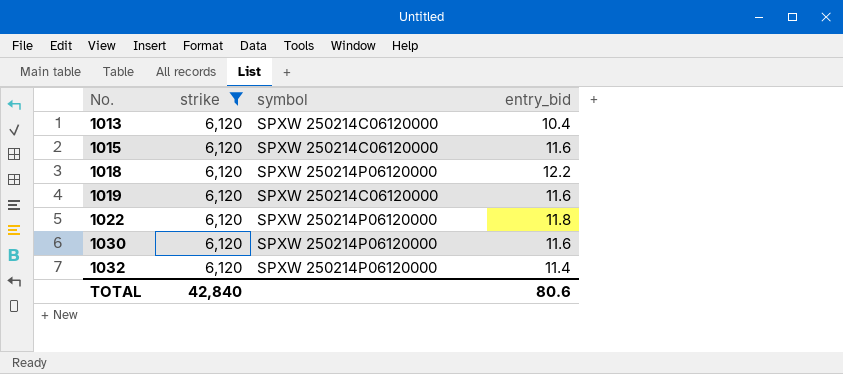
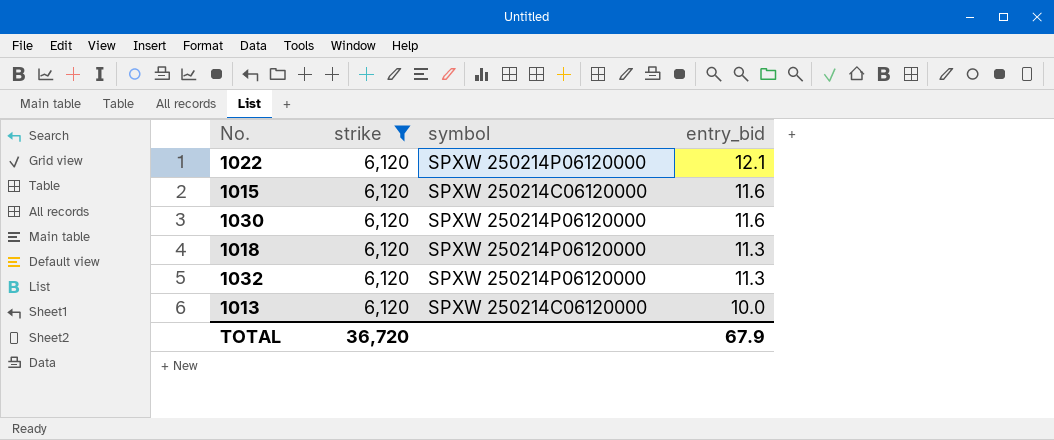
row order: No. ascending -> entry_bid descending
row 1019: 6,120 | SPXW 250214C06120000 | 11.6 -> none
1022 | entry_bid: 11.8 -> 12.1
1018 | entry_bid: 12.2 -> 11.3
1032 | entry_bid: 11.4 -> 11.3
1013 | entry_bid: 10.4 -> 10.0
TOTAL | strike: 42,840 -> 36,720
TOTAL | entry_bid: 80.6 -> 67.9

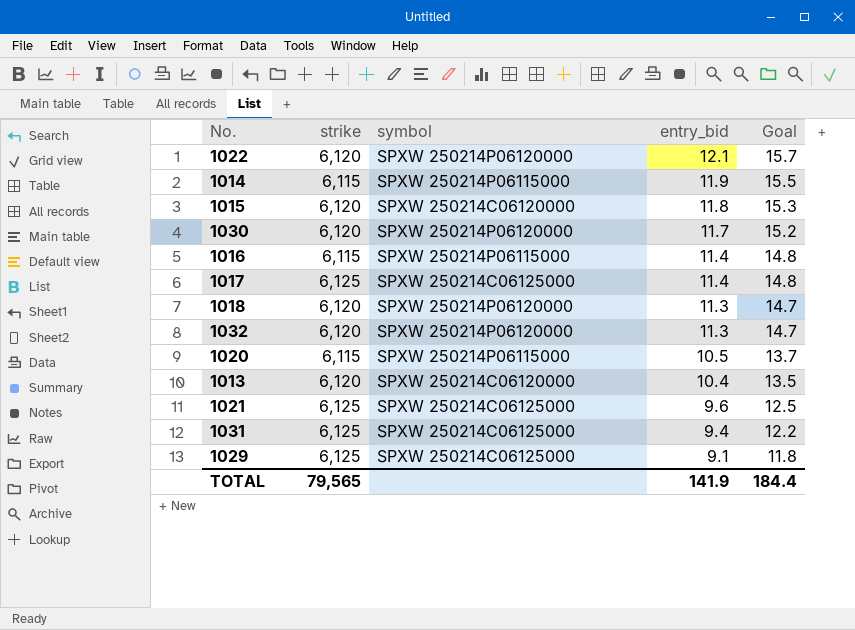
filter: strike = 6,120 -> none
column Goal | formula: none -> [entry_bid] * 1.3
1015 | entry_bid: 11.6 -> 11.8
1030 | entry_bid: 11.6 -> 11.7
1013 | entry_bid: 10.0 -> 10.4
TOTAL | strike: 36,720 -> 79,565
TOTAL | entry_bid: 67.9 -> 141.9

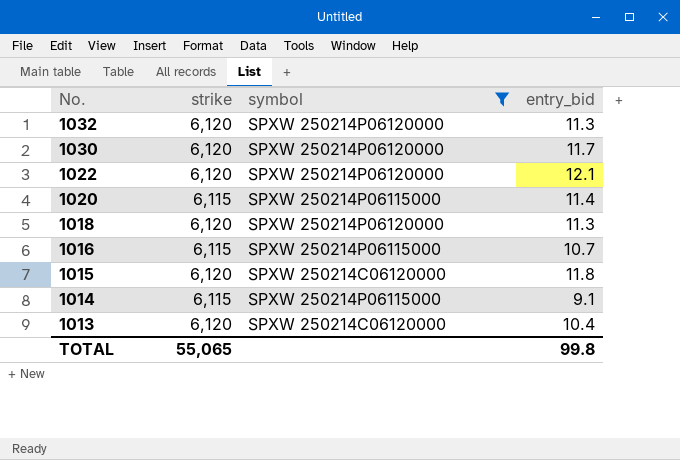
filter: none -> symbol != SPXW 250214C06125000
row order: entry_bid descending -> No. descending
column Goal | formula: [entry_bid] * 1.3 -> none
1020 | entry_bid: 10.5 -> 11.4
1016 | entry_bid: 11.4 -> 10.7
1014 | entry_bid: 11.9 -> 9.1
TOTAL | strike: 79,565 -> 55,065
TOTAL | entry_bid: 141.9 -> 99.8

